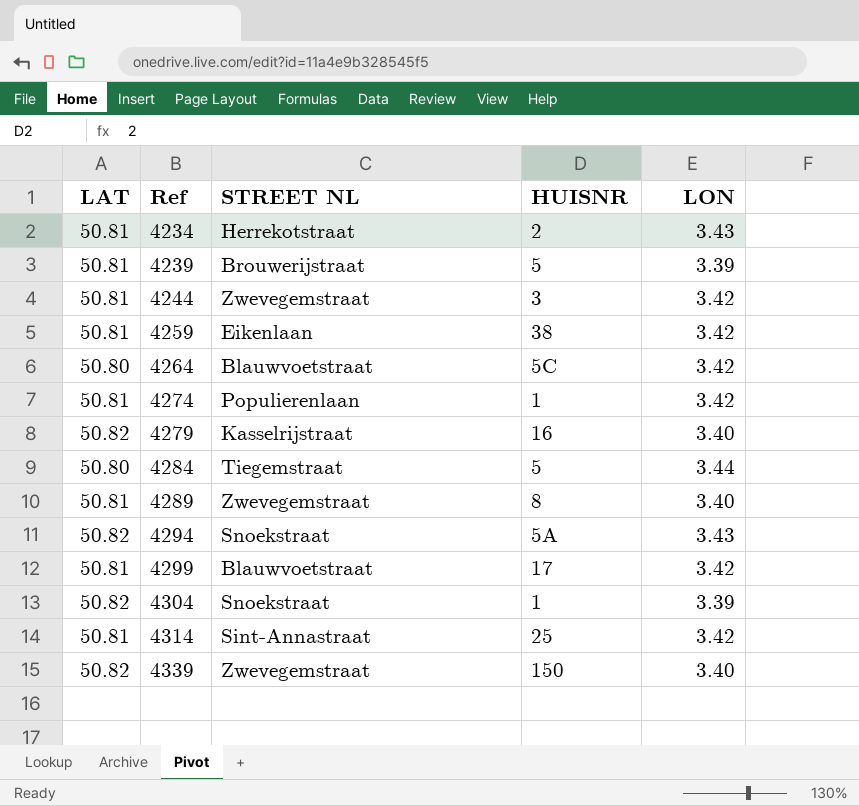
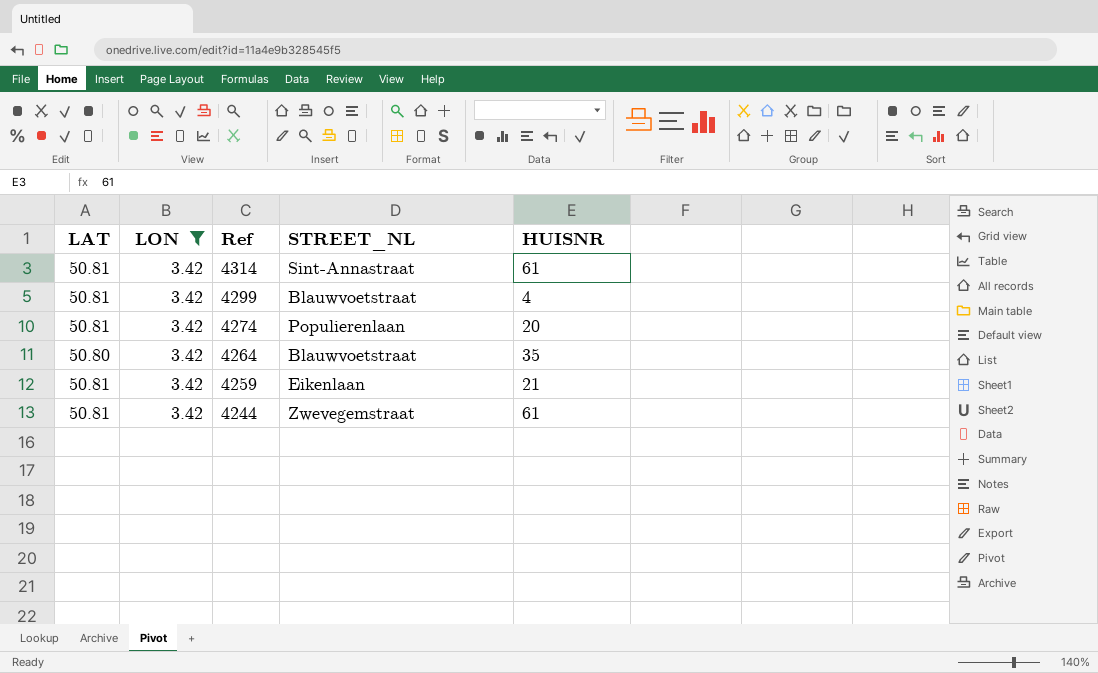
filter: none -> LON = 3.42
row order: Ref ascending -> Ref descending
column LON | position: 5 -> 2
column name: STREET NL -> STREET_NL
4314 | HUISNR: 25 -> 61
4299 | HUISNR: 17 -> 4
4274 | HUISNR: 1 -> 20
4264 | HUISNR: 5C -> 35
4259 | HUISNR: 38 -> 21
4244 | HUISNR: 3 -> 61

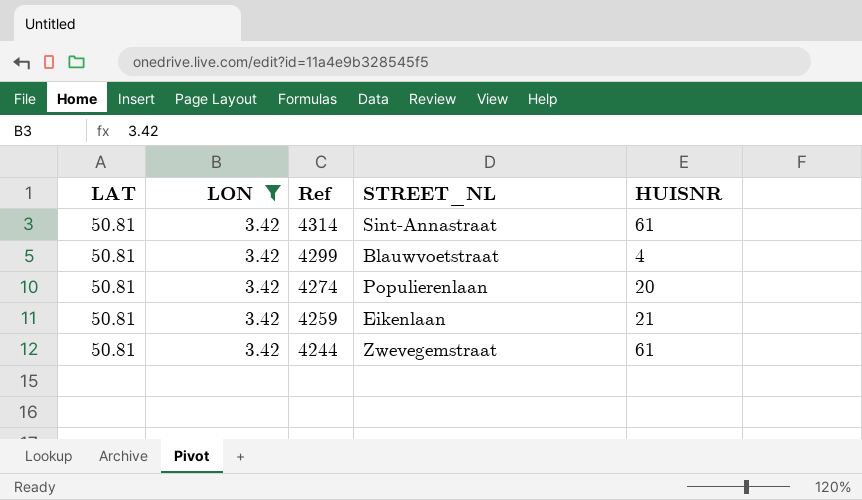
row 4264: 50.80 | 3.42 | Blauwvoetstraat | 35 -> none

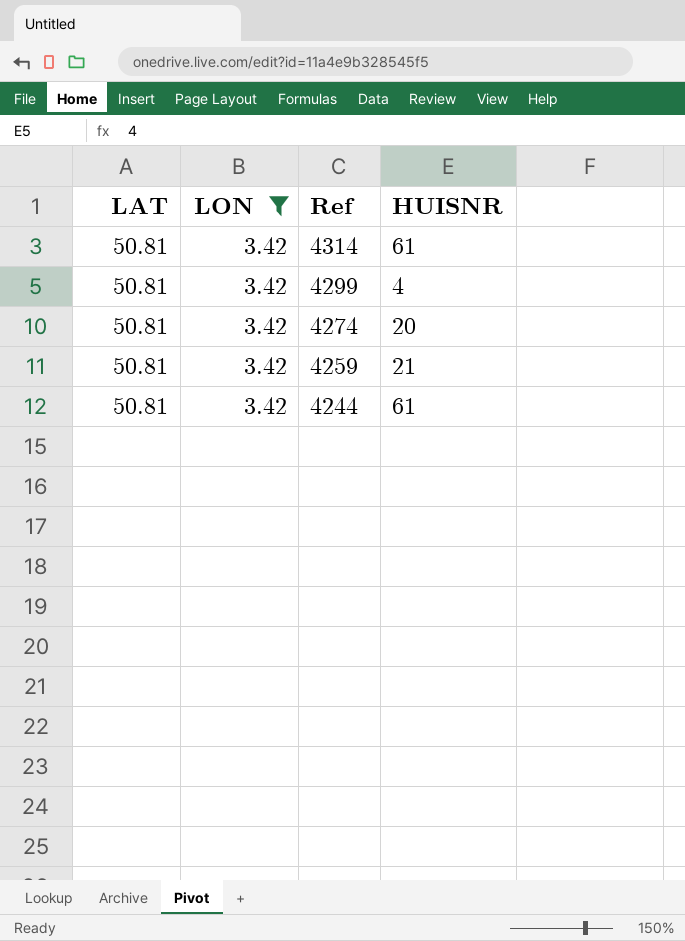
column STREET_NL | position: 4 -> none

